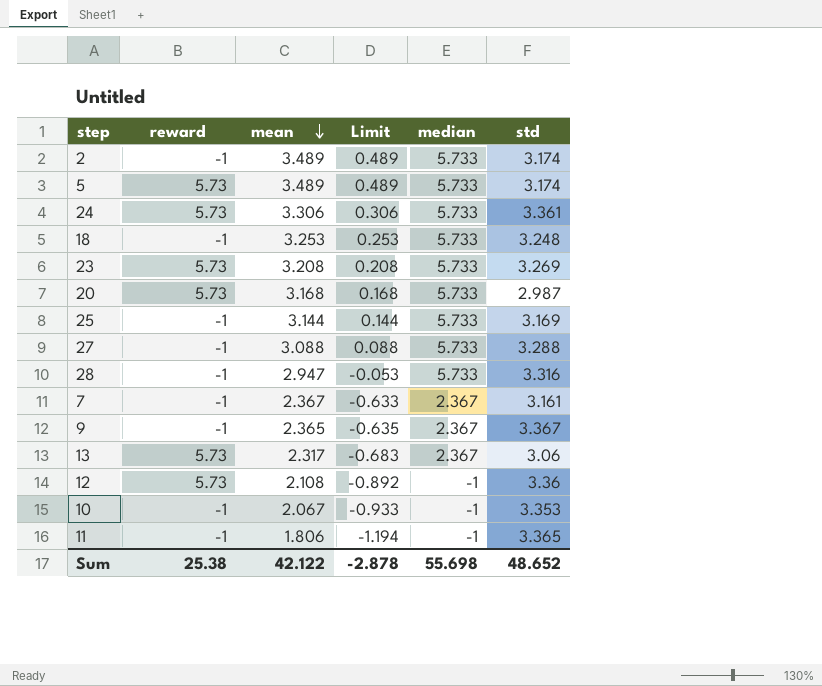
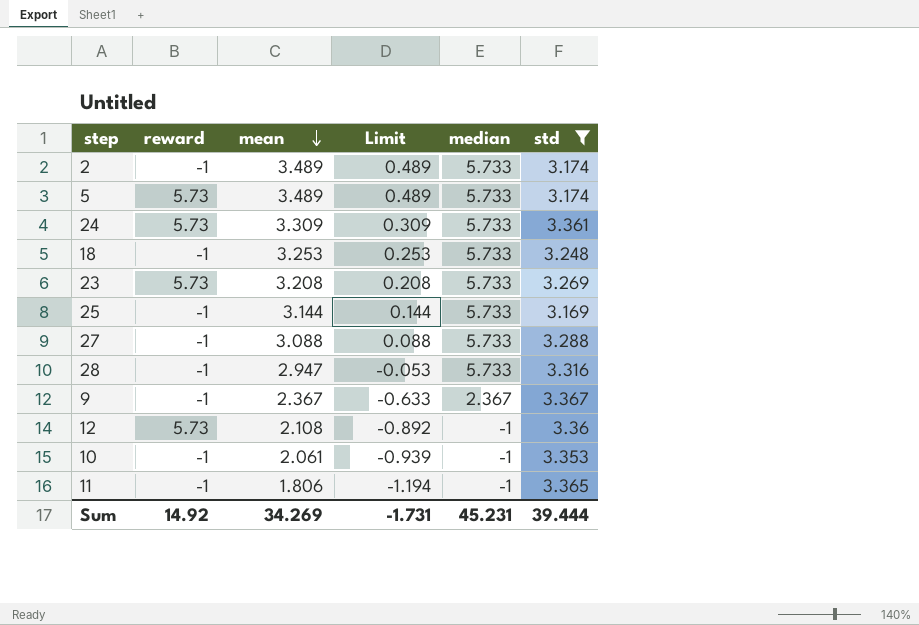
filter: none -> std >= 3.169
24 | mean: 3.306 -> 3.309
24 | Limit: 0.306 -> 0.309
9 | mean: 2.365 -> 2.367
9 | Limit: -0.635 -> -0.633
10 | mean: 2.067 -> 2.061
10 | Limit: -0.933 -> -0.939
Sum | reward: 25.38 -> 14.92
Sum | mean: 42.122 -> 34.269
Sum | Limit: -2.878 -> -1.731
Sum | median: 55.698 -> 45.231
Sum | std: 48.652 -> 39.444

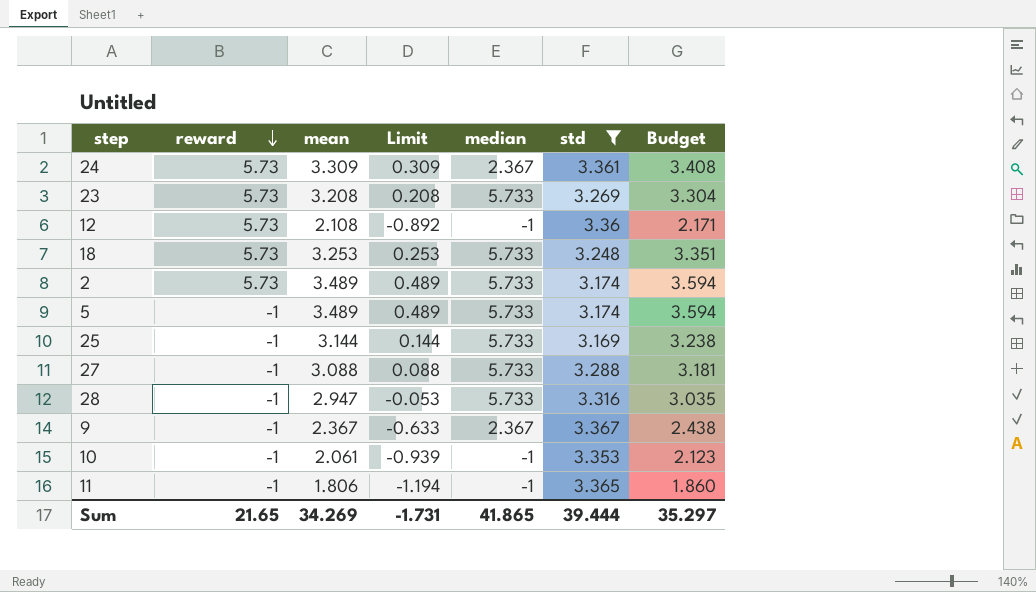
row order: mean descending -> reward descending
column Budget | formula: none -> [mean] * 1.03
24 | median: 5.733 -> 2.367
18 | reward: -1 -> 5.73
2 | reward: -1 -> 5.73
5 | reward: 5.73 -> -1
Sum | reward: 14.92 -> 21.65
Sum | median: 45.231 -> 41.865

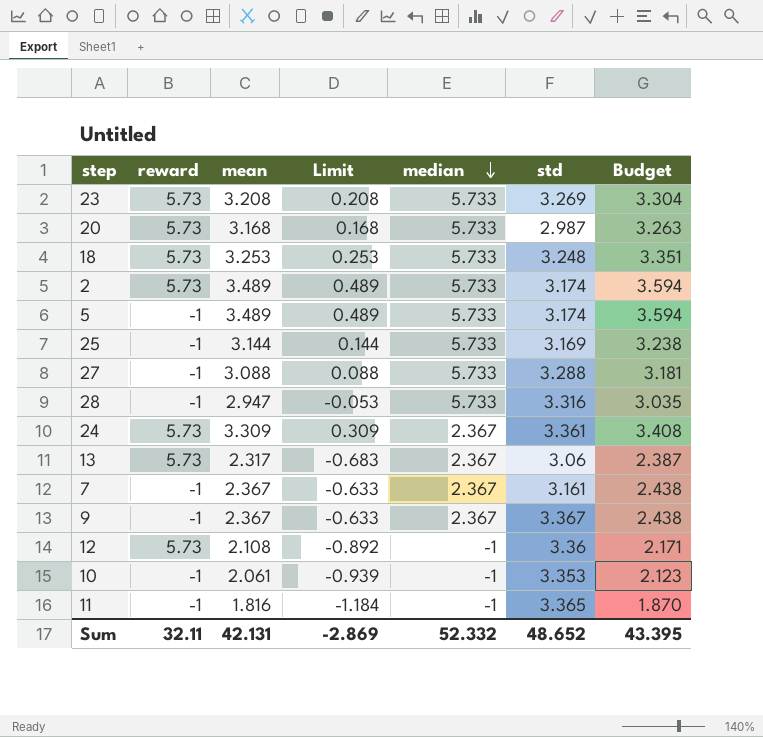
filter: std >= 3.169 -> none
row order: reward descending -> median descending
11 | mean: 1.806 -> 1.816
11 | Limit: -1.194 -> -1.184
11 | Budget: 1.860 -> 1.870
Sum | reward: 21.65 -> 32.11
Sum | mean: 34.269 -> 42.131
Sum | Limit: -1.731 -> -2.869
Sum | median: 41.865 -> 52.332
Sum | std: 39.444 -> 48.652
Sum | Budget: 35.297 -> 43.395

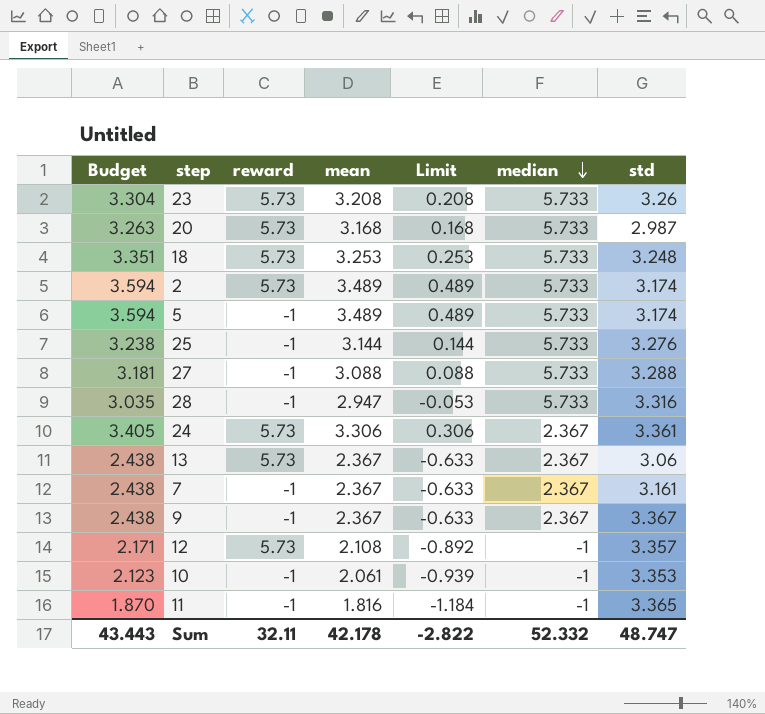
column Budget | position: 7 -> 1
23 | std: 3.269 -> 3.26
25 | std: 3.169 -> 3.276
24 | Budget: 3.408 -> 3.405
24 | mean: 3.309 -> 3.306
24 | Limit: 0.309 -> 0.306
13 | Budget: 2.387 -> 2.438
13 | mean: 2.317 -> 2.367
13 | Limit: -0.683 -> -0.633
12 | std: 3.36 -> 3.357
Sum | Budget: 43.395 -> 43.443
Sum | mean: 42.131 -> 42.178
Sum | Limit: -2.869 -> -2.822
Sum | std: 48.652 -> 48.747

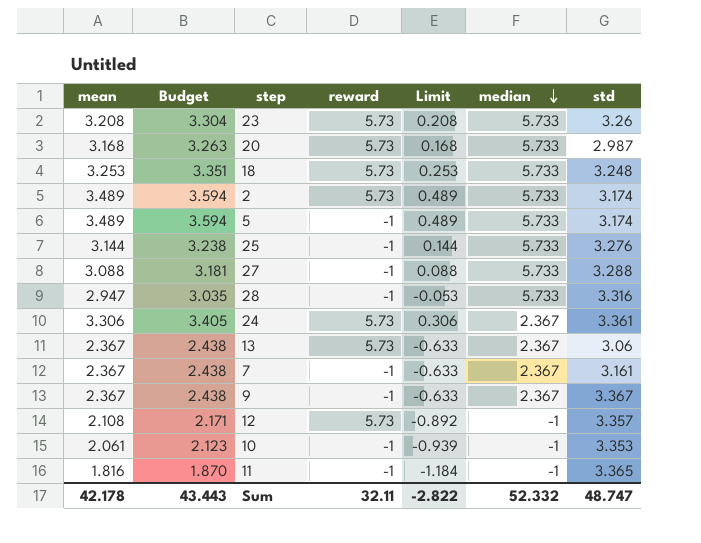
column mean | position: 4 -> 1

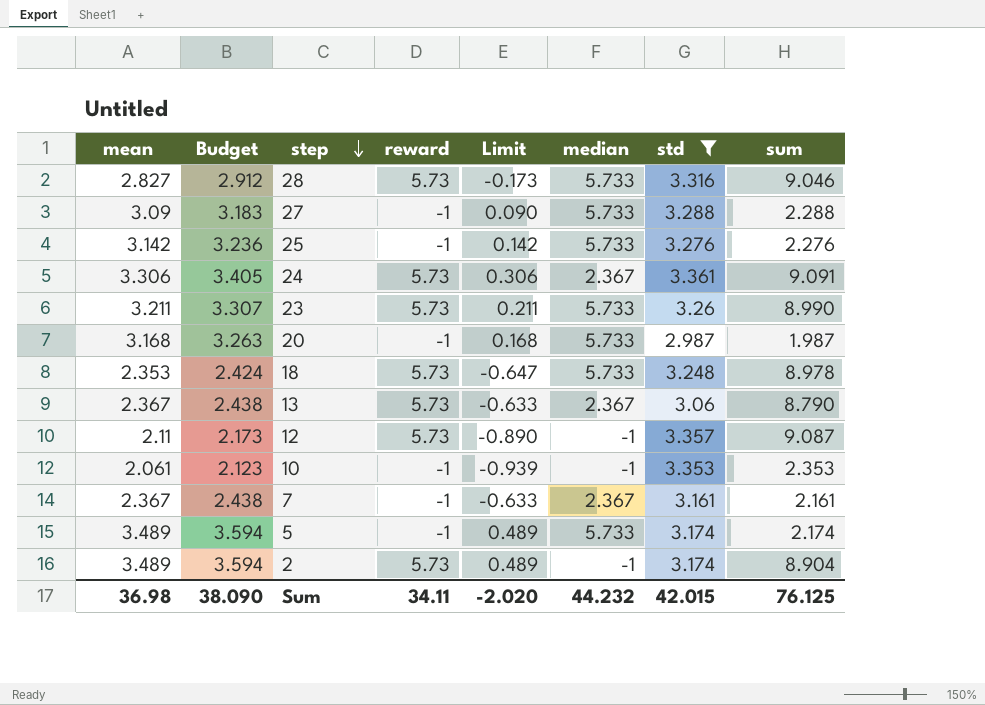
filter: none -> std <= 3.361
row order: median descending -> step descending
column sum | formula: none -> [reward] + [std]
28 | mean: 2.947 -> 2.827
28 | Budget: 3.035 -> 2.912
28 | reward: -1 -> 5.73
28 | Limit: -0.053 -> -0.173
27 | mean: 3.088 -> 3.09
27 | Budget: 3.181 -> 3.183
27 | Limit: 0.088 -> 0.090
25 | mean: 3.144 -> 3.142
25 | Budget: 3.238 -> 3.236
25 | Limit: 0.144 -> 0.142
23 | mean: 3.208 -> 3.211
23 | Budget: 3.304 -> 3.307
23 | Limit: 0.208 -> 0.211
20 | reward: 5.73 -> -1
18 | mean: 3.253 -> 2.353
18 | Budget: 3.351 -> 2.424
18 | Limit: 0.253 -> -0.647
12 | mean: 2.108 -> 2.11
12 | Budget: 2.171 -> 2.173
12 | Limit: -0.892 -> -0.890
2 | median: 5.733 -> -1
Sum | mean: 42.178 -> 36.98
Sum | Budget: 43.443 -> 38.090
Sum | reward: 32.11 -> 34.11
Sum | Limit: -2.822 -> -2.020
Sum | median: 52.332 -> 44.232
Sum | std: 48.747 -> 42.015

